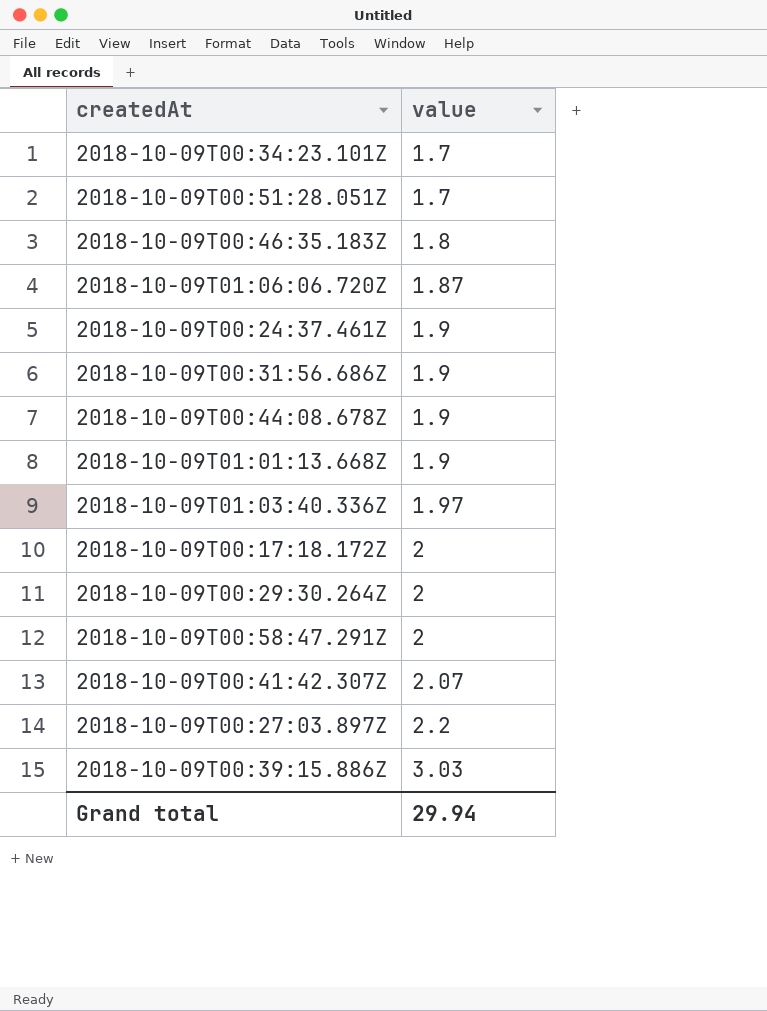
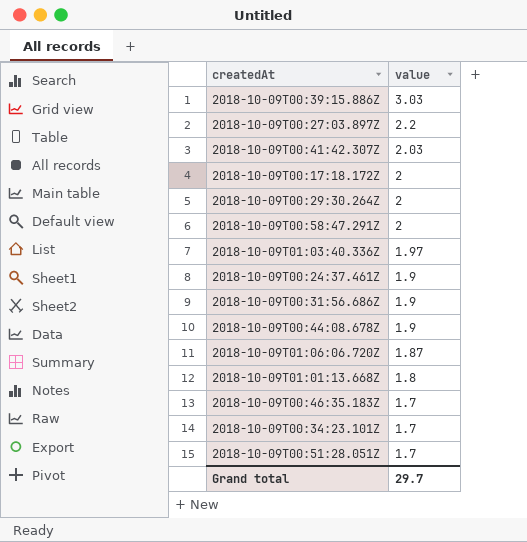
row order: value ascending -> value descending
2018-10-09T00:41:42.307Z | value: 2.07 -> 2.03
2018-10-09T01:01:13.668Z | value: 1.9 -> 1.8
2018-10-09T00:46:35.183Z | value: 1.8 -> 1.7
Grand total | value: 29.94 -> 29.7

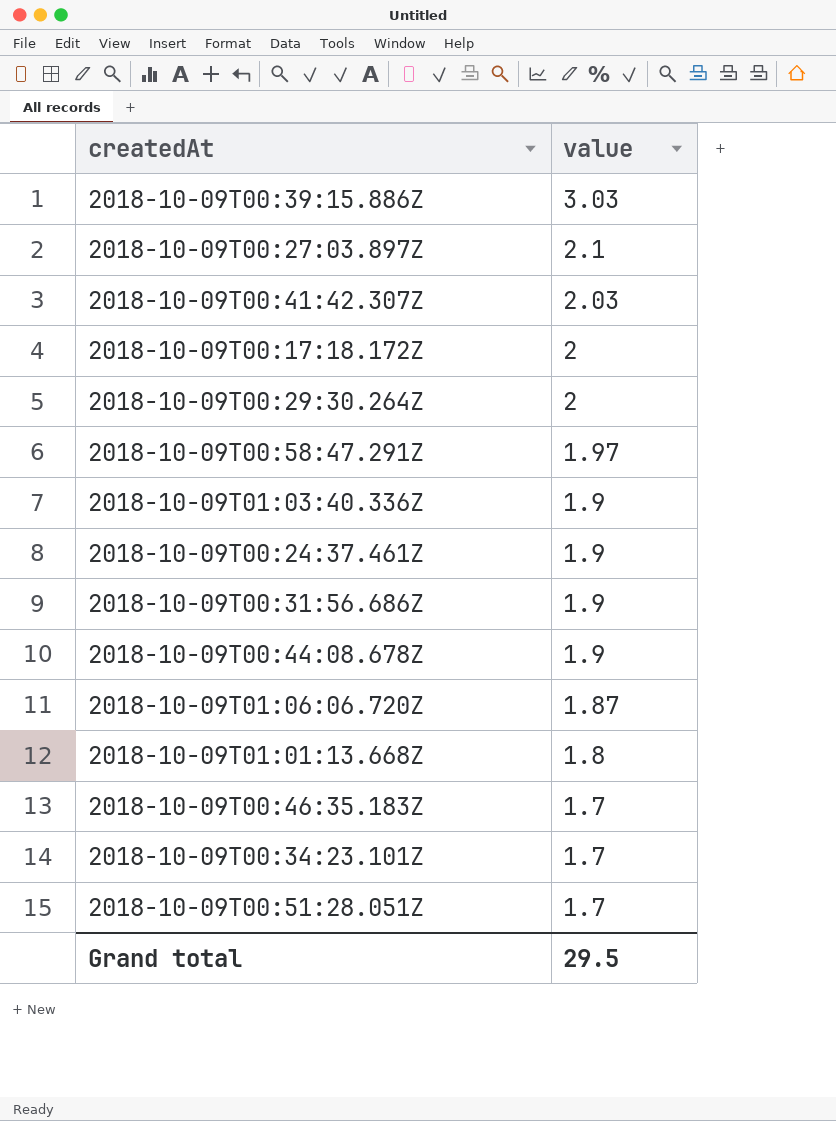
2018-10-09T00:27:03.897Z | value: 2.2 -> 2.1
2018-10-09T00:58:47.291Z | value: 2 -> 1.97
2018-10-09T01:03:40.336Z | value: 1.97 -> 1.9
Grand total | value: 29.7 -> 29.5

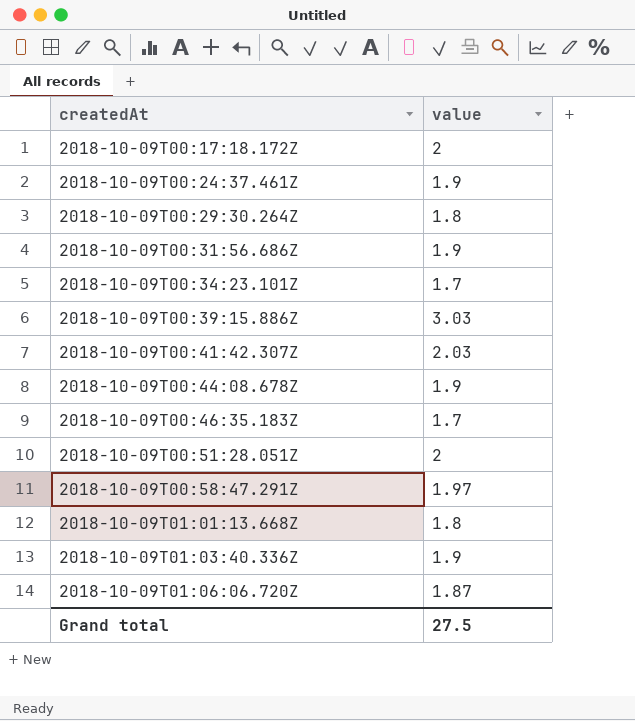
row order: value descending -> createdAt ascending
row 2018-10-09T00:27:03.897Z: 2.1 -> none
2018-10-09T00:29:30.264Z | value: 2 -> 1.8
2018-10-09T00:51:28.051Z | value: 1.7 -> 2
Grand total | value: 29.5 -> 27.5

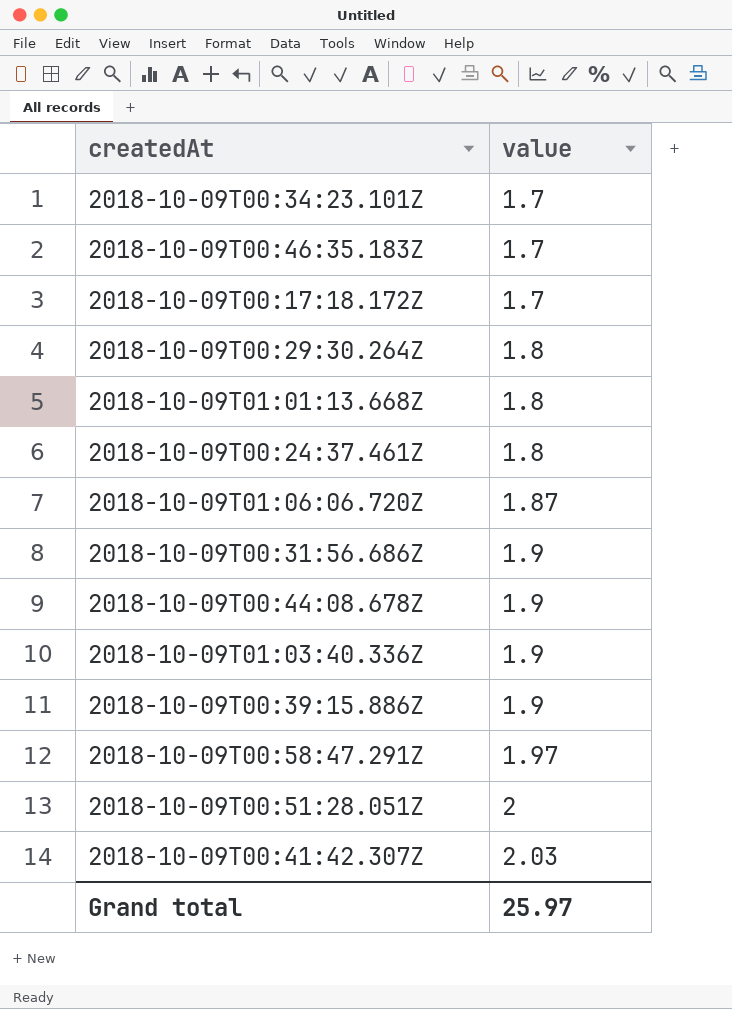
row order: createdAt ascending -> value ascending
2018-10-09T00:17:18.172Z | value: 2 -> 1.7
2018-10-09T00:24:37.461Z | value: 1.9 -> 1.8
2018-10-09T00:39:15.886Z | value: 3.03 -> 1.9
Grand total | value: 27.5 -> 25.97

